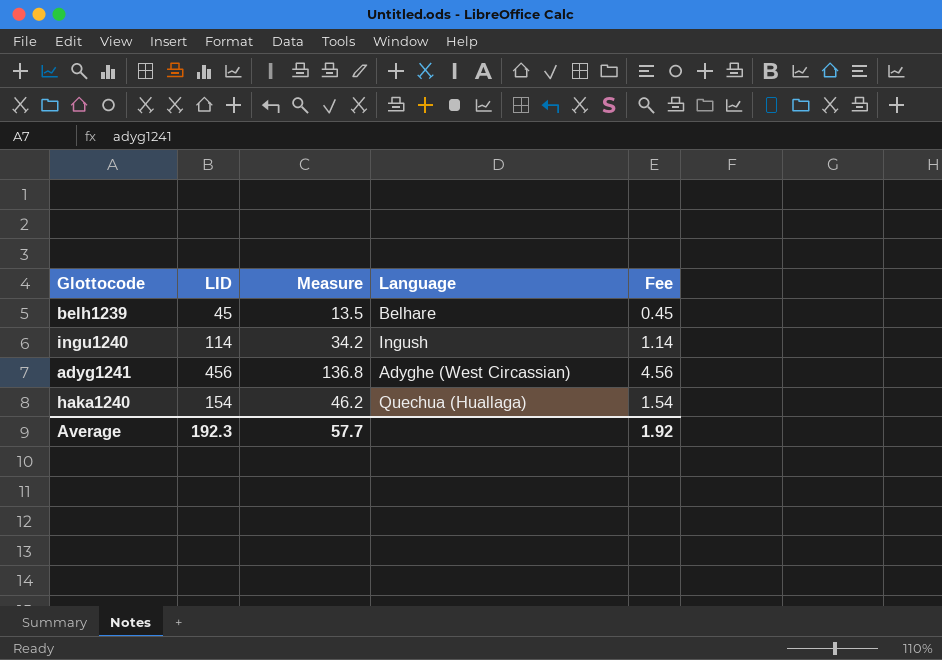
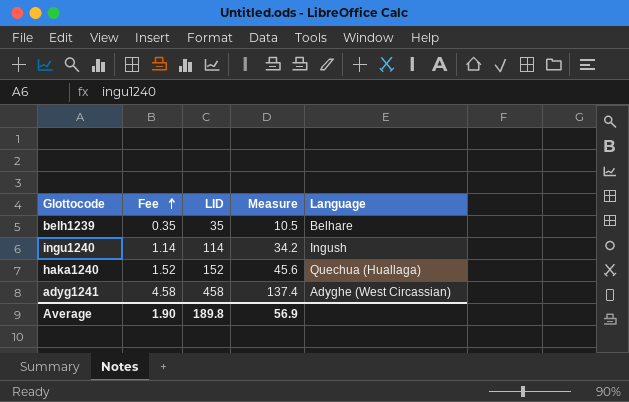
row order: none -> Fee ascending
column Fee | position: 5 -> 2
belh1239 | Fee: 0.45 -> 0.35
belh1239 | LID: 45 -> 35
belh1239 | Measure: 13.5 -> 10.5
haka1240 | Fee: 1.54 -> 1.52
haka1240 | LID: 154 -> 152
haka1240 | Measure: 46.2 -> 45.6
adyg1241 | Fee: 4.56 -> 4.58
adyg1241 | LID: 456 -> 458
adyg1241 | Measure: 136.8 -> 137.4
Average | Fee: 1.92 -> 1.90
Average | LID: 192.3 -> 189.8
Average | Measure: 57.7 -> 56.9

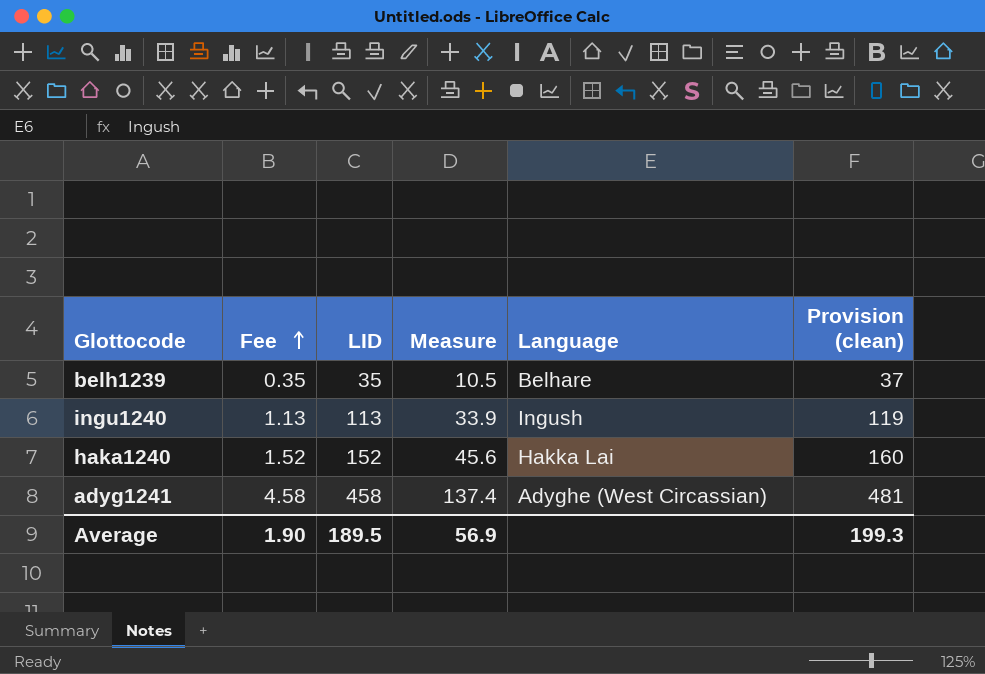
column Provision (clean) | formula: none -> [LID] * 1.05
ingu1240 | Fee: 1.14 -> 1.13
ingu1240 | LID: 114 -> 113
ingu1240 | Measure: 34.2 -> 33.9
haka1240 | Language: Quechua (Huallaga) -> Hakka Lai
Average | LID: 189.8 -> 189.5

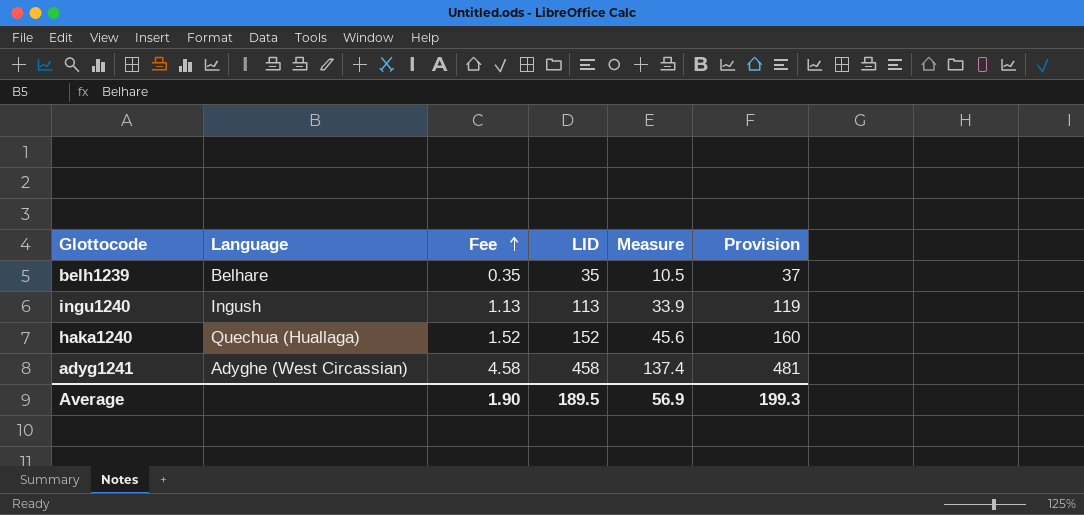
column Language | position: 5 -> 2
column name: Provision (clean) -> Provision
haka1240 | Language: Hakka Lai -> Quechua (Huallaga)

